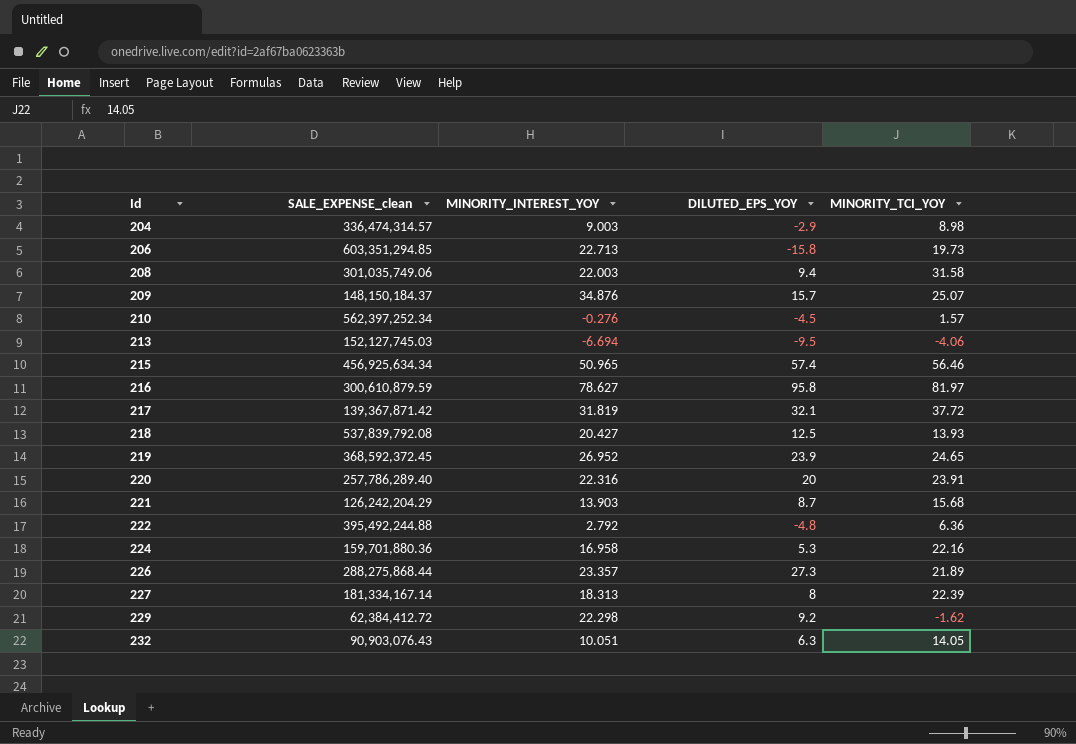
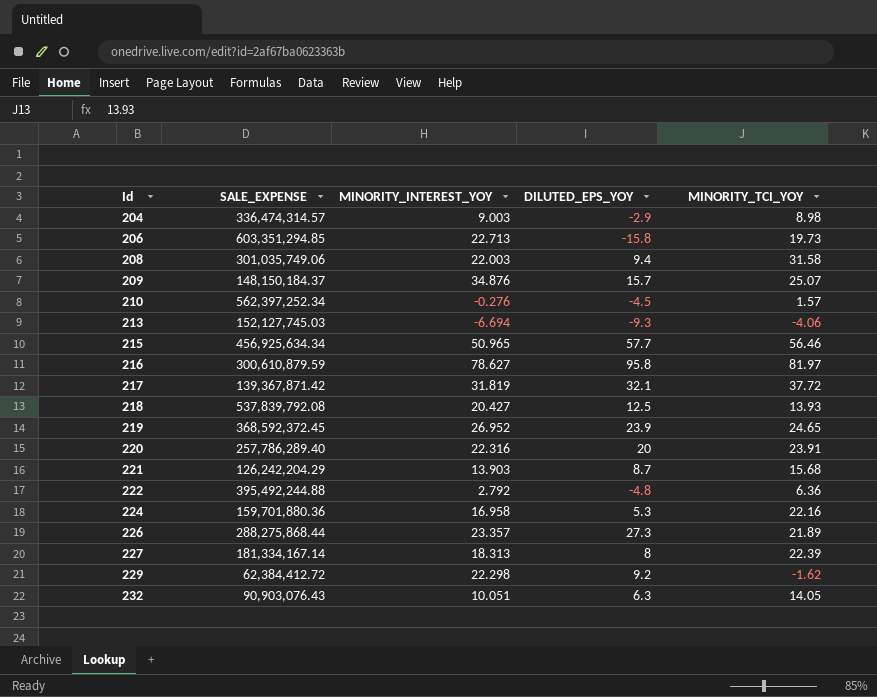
column name: SALE_EXPENSE_clean -> SALE_EXPENSE
213 | DILUTED_EPS_YOY: -9.5 -> -9.3
215 | DILUTED_EPS_YOY: 57.4 -> 57.7

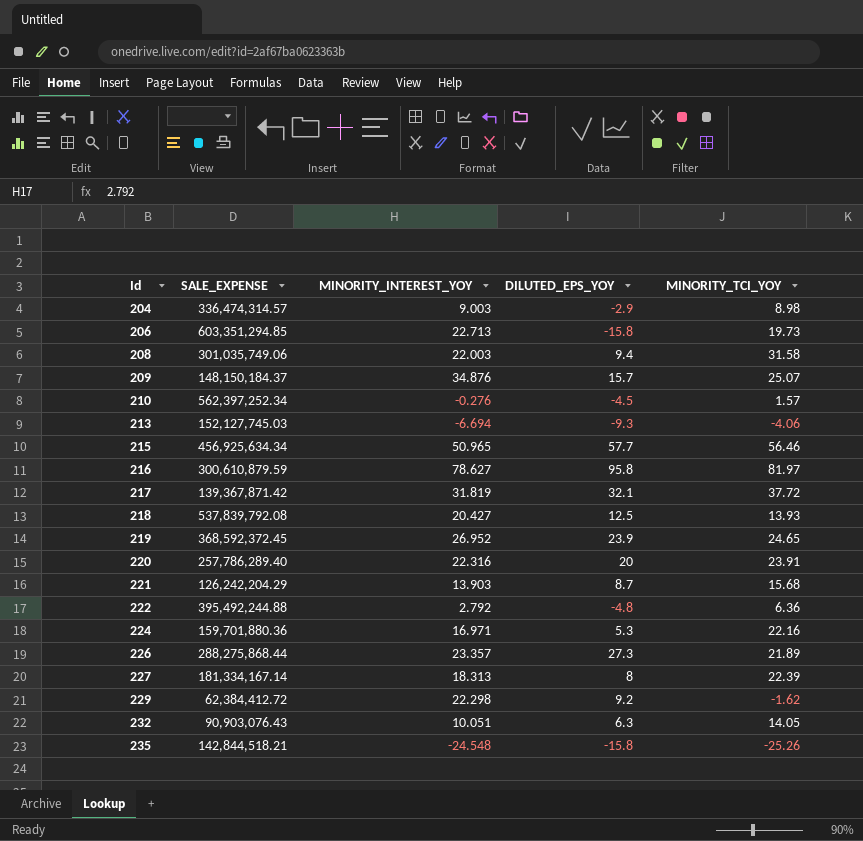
224 | MINORITY_INTEREST_YOY: 16.958 -> 16.971
row 235: none -> 142,844,518.21 | -24.548 | -15.8 | -25.26

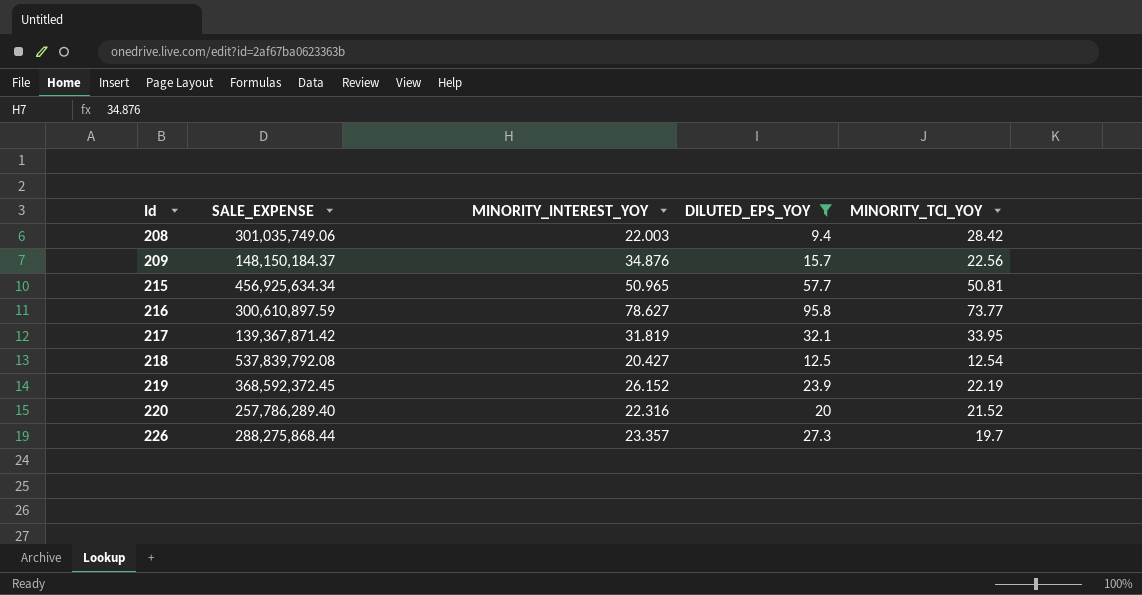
filter: none -> DILUTED_EPS_YOY >= 9.4
208 | MINORITY_TCI_YOY: 31.58 -> 28.42
209 | MINORITY_TCI_YOY: 25.07 -> 22.56
215 | MINORITY_TCI_YOY: 56.46 -> 50.81
216 | SALE_EXPENSE: 300,610,879.59 -> 300,610,897.59
216 | MINORITY_TCI_YOY: 81.97 -> 73.77
217 | MINORITY_TCI_YOY: 37.72 -> 33.95
218 | MINORITY_TCI_YOY: 13.93 -> 12.54
219 | MINORITY_INTEREST_YOY: 26.952 -> 26.152
219 | MINORITY_TCI_YOY: 24.65 -> 22.19
220 | MINORITY_TCI_YOY: 23.91 -> 21.52
226 | MINORITY_TCI_YOY: 21.89 -> 19.7

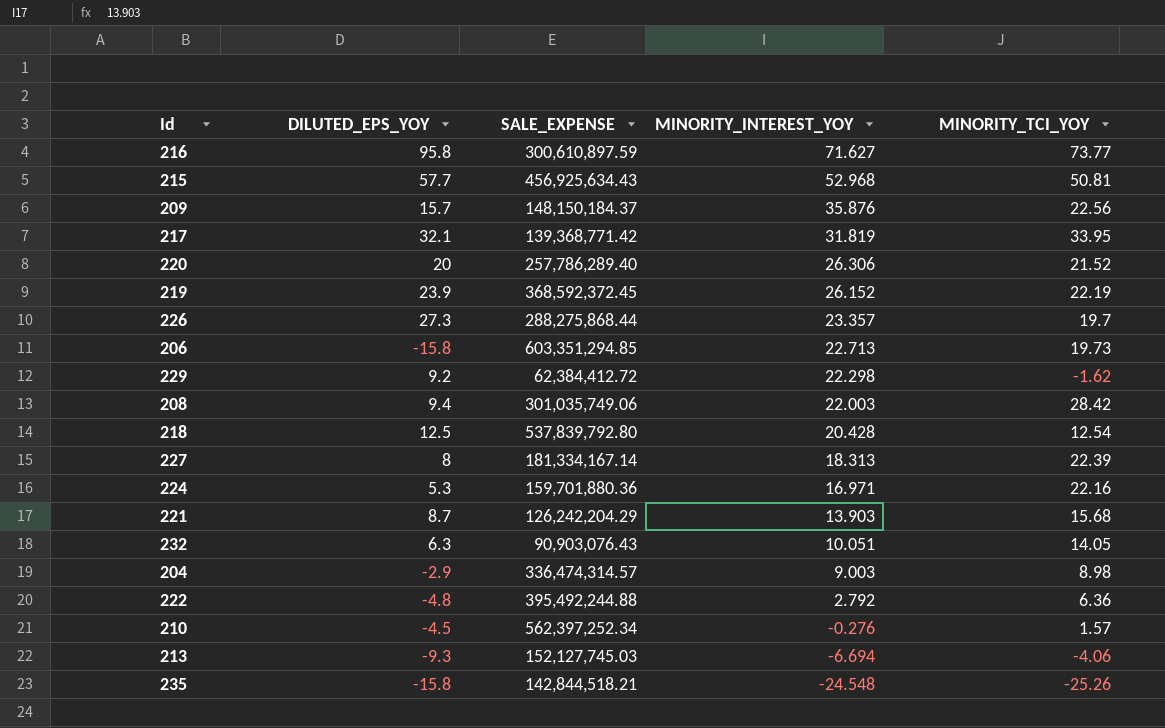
filter: DILUTED_EPS_YOY >= 9.4 -> none
row order: Id ascending -> MINORITY_INTEREST_YOY descending
column DILUTED_EPS_YOY | position: 4 -> 2
216 | MINORITY_INTEREST_YOY: 78.627 -> 71.627
215 | SALE_EXPENSE: 456,925,634.34 -> 456,925,634.43
215 | MINORITY_INTEREST_YOY: 50.965 -> 52.968
209 | MINORITY_INTEREST_YOY: 34.876 -> 35.876
217 | SALE_EXPENSE: 139,367,871.42 -> 139,368,771.42
220 | MINORITY_INTEREST_YOY: 22.316 -> 26.306
218 | SALE_EXPENSE: 537,839,792.08 -> 537,839,792.80
218 | MINORITY_INTEREST_YOY: 20.427 -> 20.428

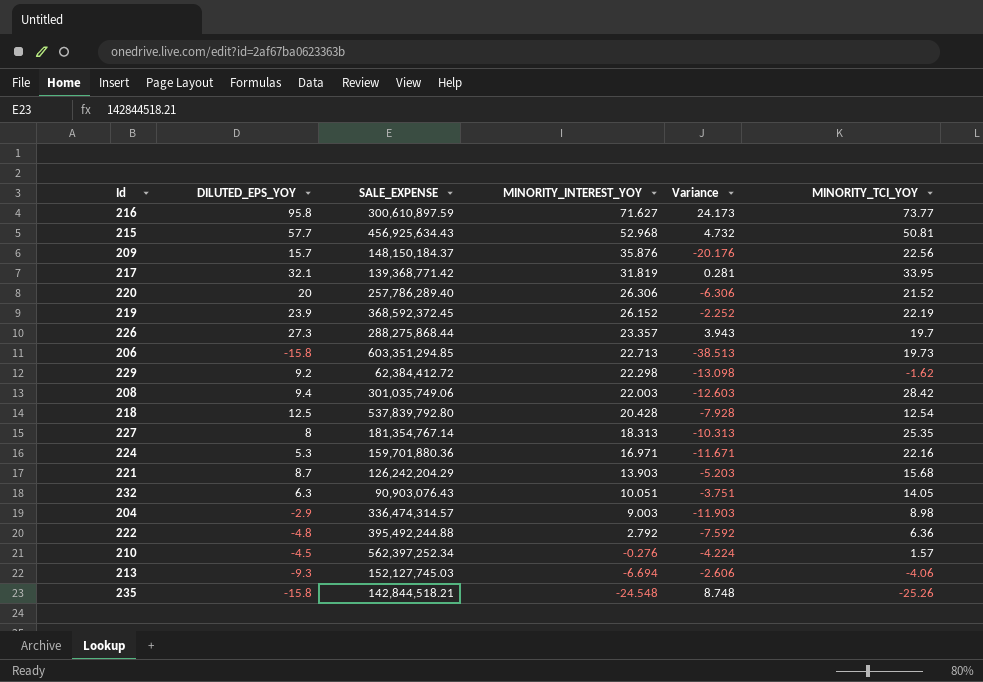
column Variance | formula: none -> [DILUTED_EPS_YOY] - [MINORITY_INTEREST_YOY]
227 | SALE_EXPENSE: 181,334,167.14 -> 181,354,767.14
227 | MINORITY_TCI_YOY: 22.39 -> 25.35

